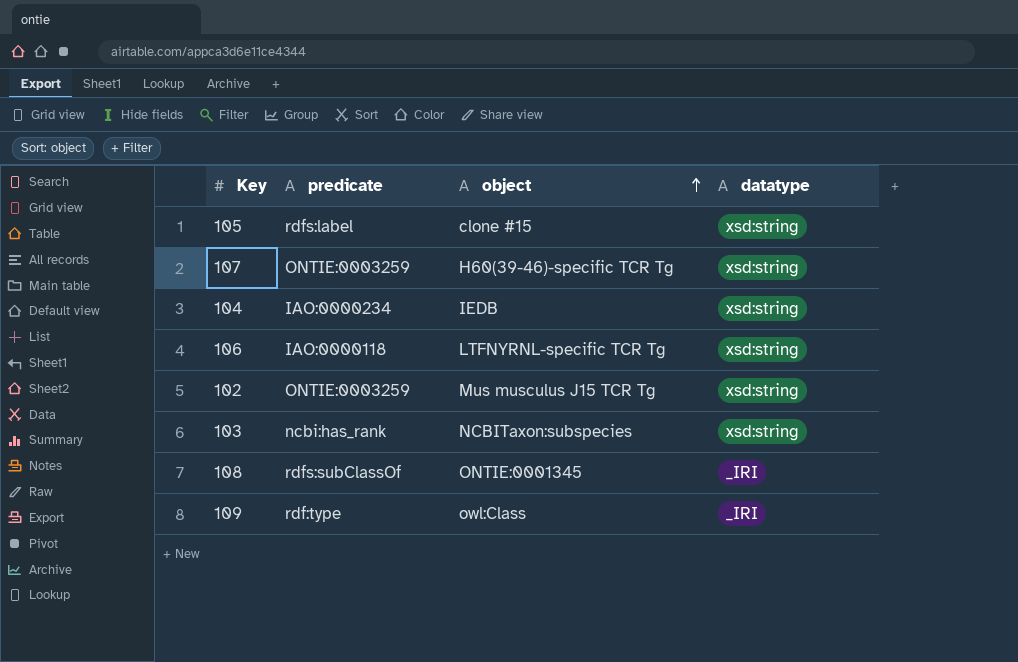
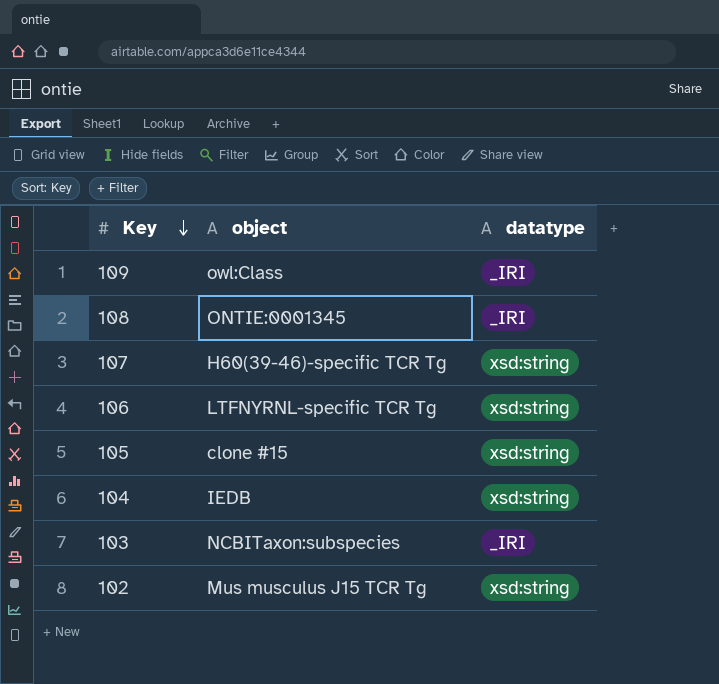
row order: object ascending -> Key descending
column predicate | position: 2 -> none
103 | datatype: xsd:string -> _IRI

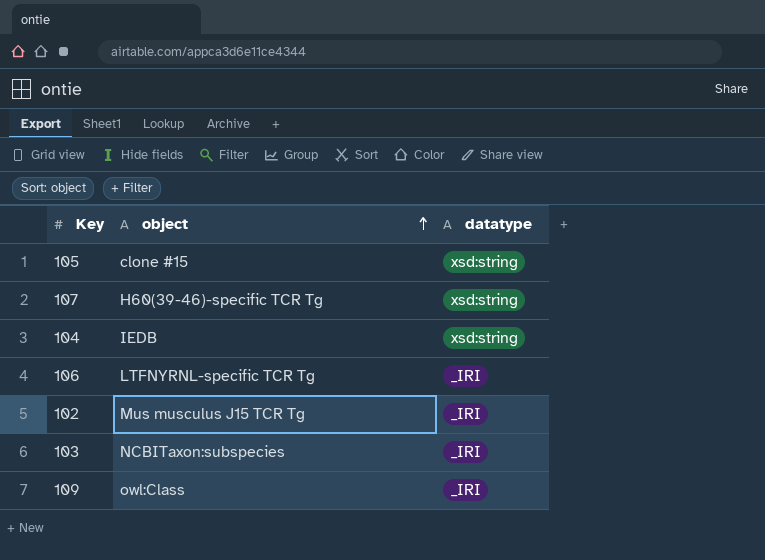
row order: Key descending -> object ascending
row 108: ONTIE:0001345 | _IRI -> none
106 | datatype: xsd:string -> _IRI
102 | datatype: xsd:string -> _IRI

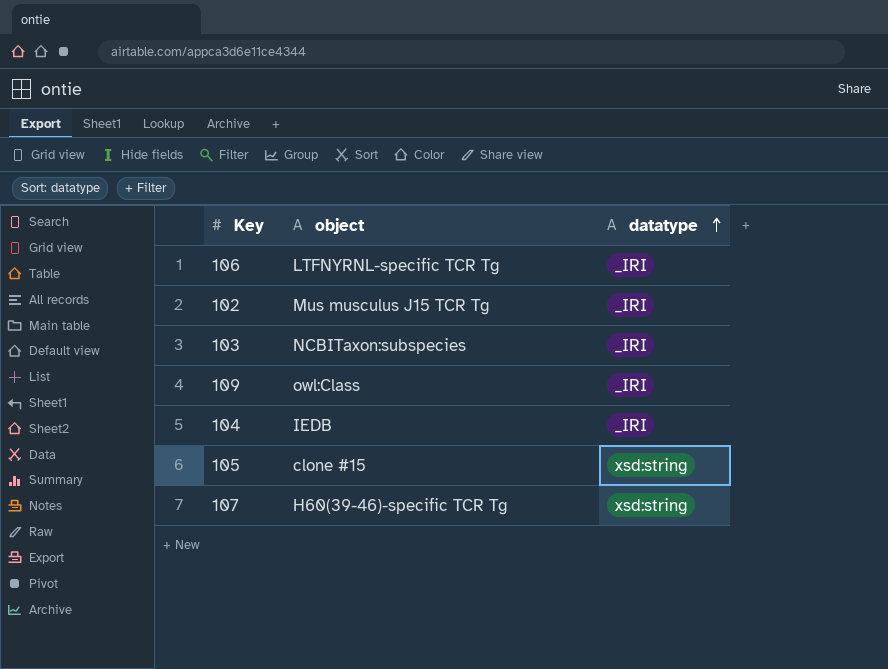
row order: object ascending -> datatype ascending
104 | datatype: xsd:string -> _IRI

